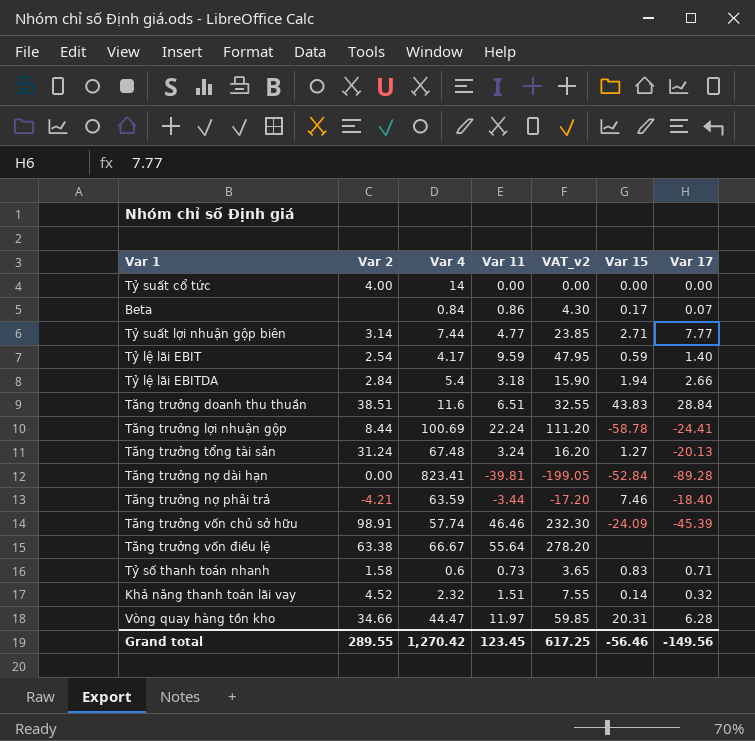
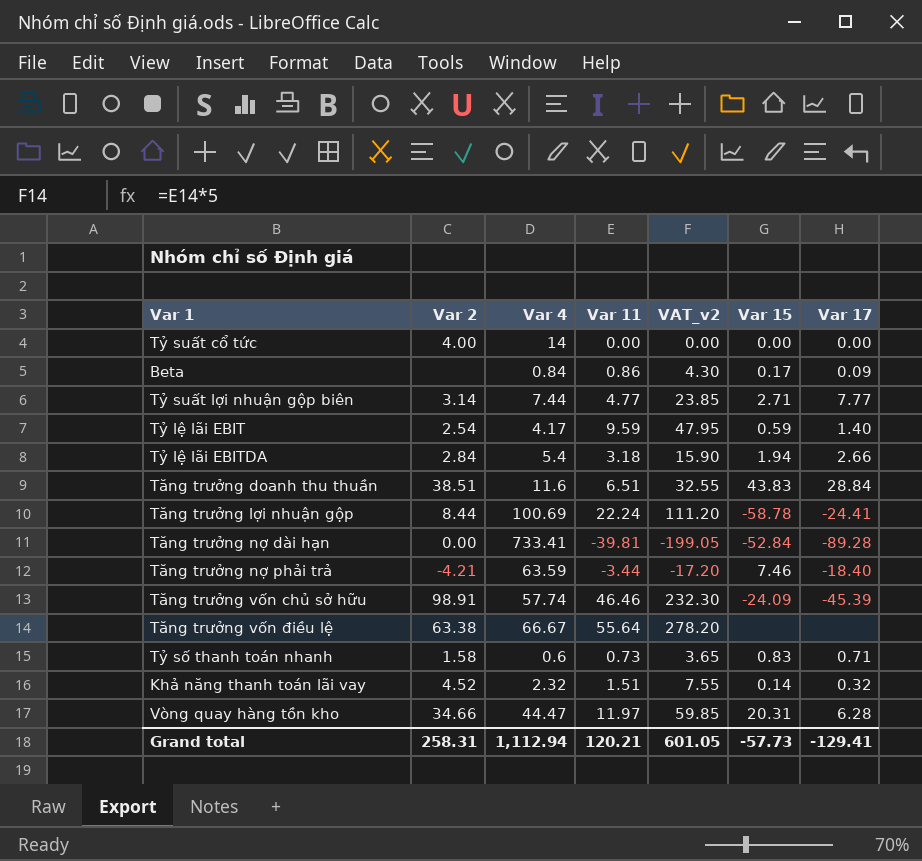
row Tăng trưởng tổng tài sản: 31.24 | 67.48 | 3.24 | 16.20 | 1.27 | -20.13 -> none
Beta | Var 17: 0.07 -> 0.09
Tăng trưởng nợ dài hạn | Var 4: 823.41 -> 733.41
Grand total | Var 2: 289.55 -> 258.31
Grand total | Var 4: 1,270.42 -> 1,112.94
Grand total | Var 11: 123.45 -> 120.21
Grand total | VAT_v2: 617.25 -> 601.05
Grand total | Var 15: -56.46 -> -57.73
Grand total | Var 17: -149.56 -> -129.41

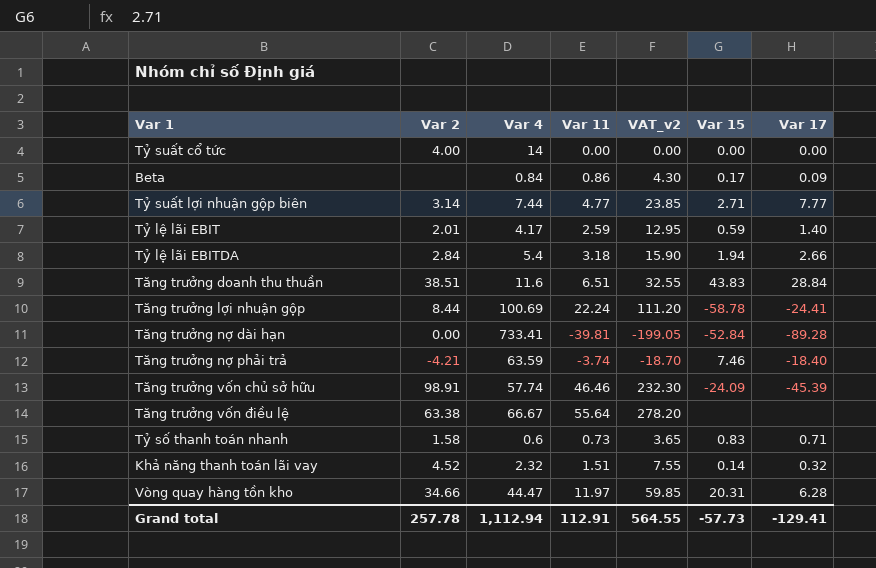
Tỷ lệ lãi EBIT | Var 2: 2.54 -> 2.01
Tỷ lệ lãi EBIT | Var 11: 9.59 -> 2.59
Tỷ lệ lãi EBIT | VAT_v2: 47.95 -> 12.95
Tăng trưởng nợ phải trả | Var 11: -3.44 -> -3.74
Tăng trưởng nợ phải trả | VAT_v2: -17.20 -> -18.70
Grand total | Var 2: 258.31 -> 257.78
Grand total | Var 11: 120.21 -> 112.91
Grand total | VAT_v2: 601.05 -> 564.55

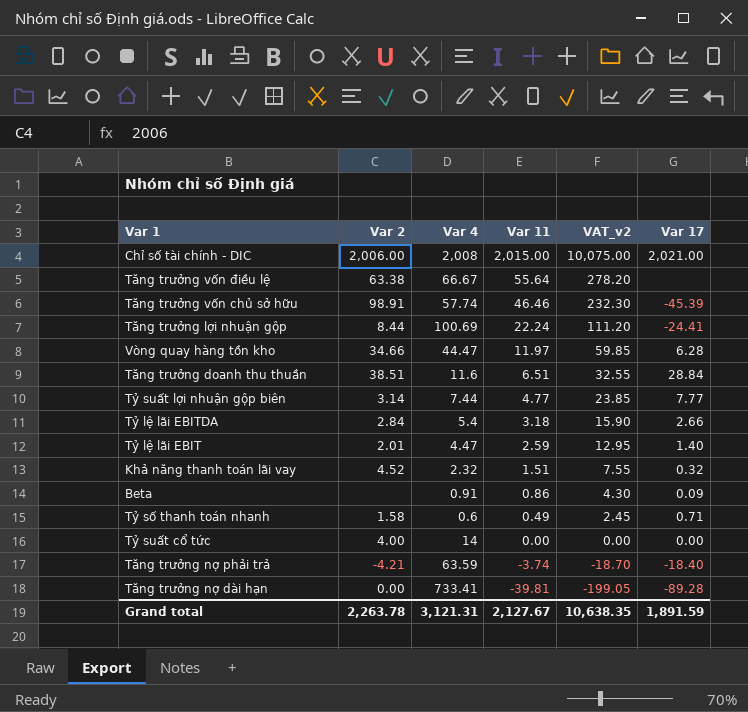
row order: none -> Var 11 descending
column Var 15 | position: 6 -> none
row Chỉ số tài chính - DIC: none -> 2,006.00 | 2,008 | 2,015.00 | 10,075.00 | 2,021.00
Tỷ lệ lãi EBIT | Var 4: 4.17 -> 4.47
Beta | Var 4: 0.84 -> 0.91
Tỷ số thanh toán nhanh | Var 11: 0.73 -> 0.49
Tỷ số thanh toán nhanh | VAT_v2: 3.65 -> 2.45
Grand total | Var 2: 257.78 -> 2,263.78
Grand total | Var 4: 1,112.94 -> 3,121.31
Grand total | Var 11: 112.91 -> 2,127.67
Grand total | VAT_v2: 564.55 -> 10,638.35
Grand total | Var 17: -129.41 -> 1,891.59

